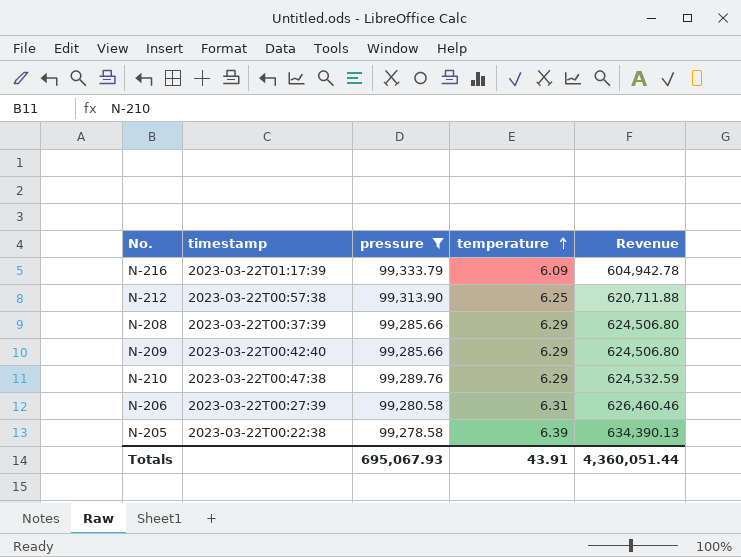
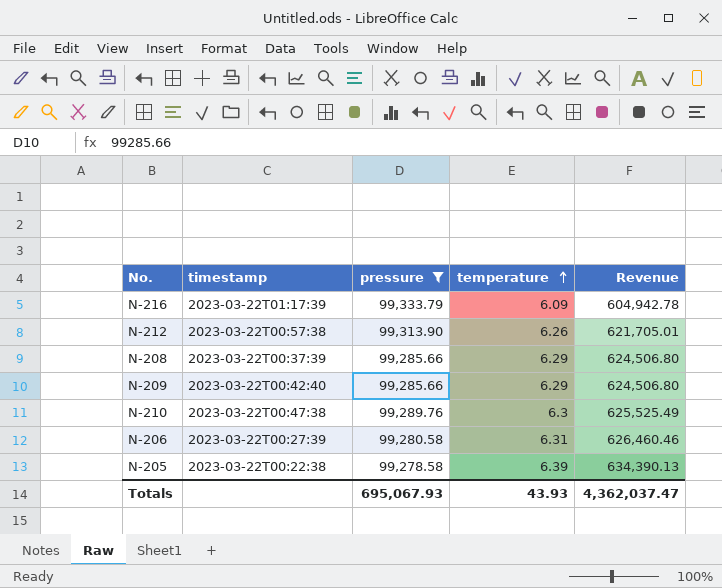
N-212 | temperature: 6.25 -> 6.26
N-212 | Revenue: 620,711.88 -> 621,705.01
N-210 | temperature: 6.29 -> 6.3
N-210 | Revenue: 624,532.59 -> 625,525.49
Totals | temperature: 43.91 -> 43.93
Totals | Revenue: 4,360,051.44 -> 4,362,037.47

